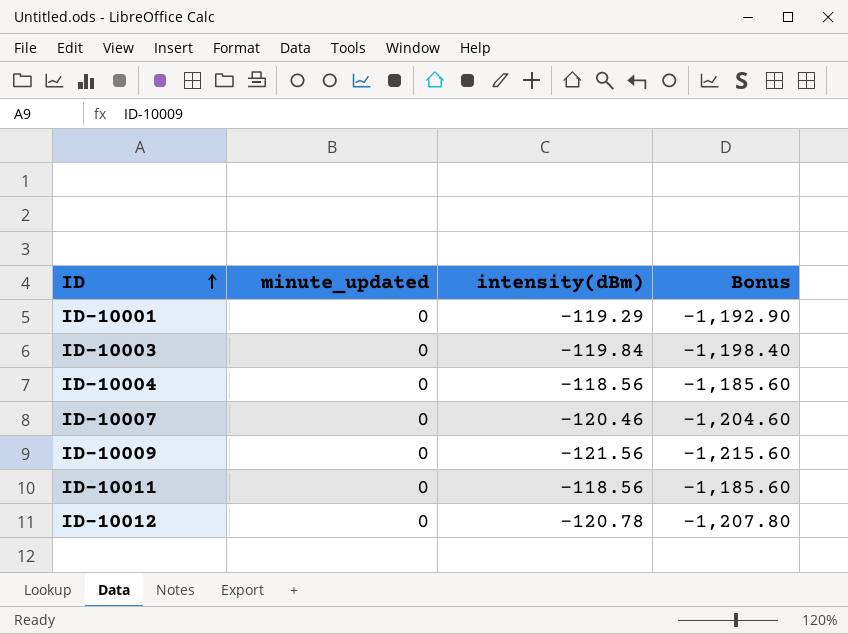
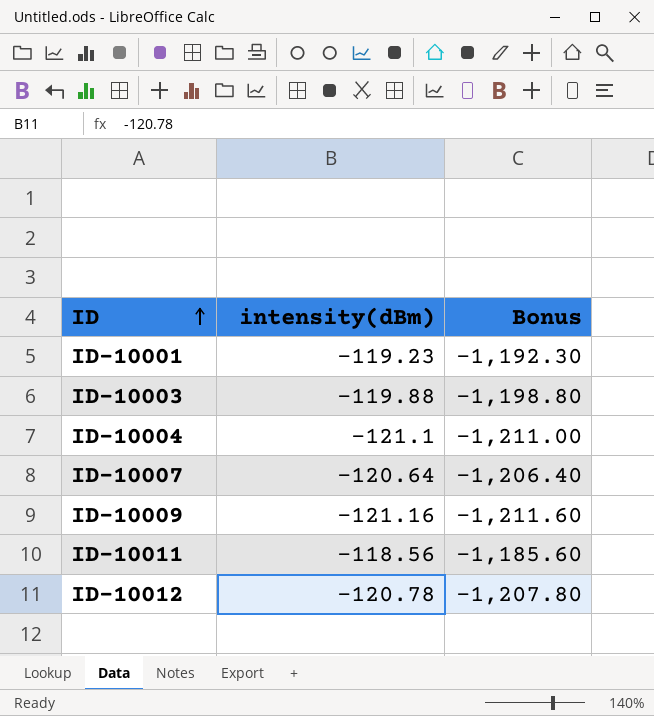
column minute_updated | position: 2 -> none
ID-10001 | intensity(dBm): -119.29 -> -119.23
ID-10001 | Bonus: -1,192.90 -> -1,192.30
ID-10003 | intensity(dBm): -119.84 -> -119.88
ID-10003 | Bonus: -1,198.40 -> -1,198.80
ID-10004 | intensity(dBm): -118.56 -> -121.1
ID-10004 | Bonus: -1,185.60 -> -1,211.00
ID-10007 | intensity(dBm): -120.46 -> -120.64
ID-10007 | Bonus: -1,204.60 -> -1,206.40
ID-10009 | intensity(dBm): -121.56 -> -121.16
ID-10009 | Bonus: -1,215.60 -> -1,211.60

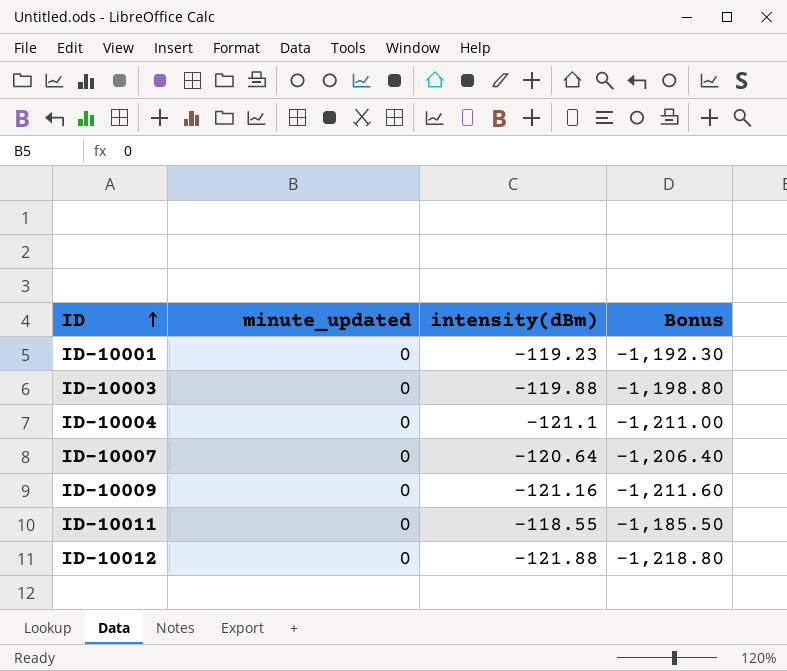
column minute_updated | position: none -> 2
ID-10011 | intensity(dBm): -118.56 -> -118.55
ID-10011 | Bonus: -1,185.60 -> -1,185.50
ID-10012 | intensity(dBm): -120.78 -> -121.88
ID-10012 | Bonus: -1,207.80 -> -1,218.80

